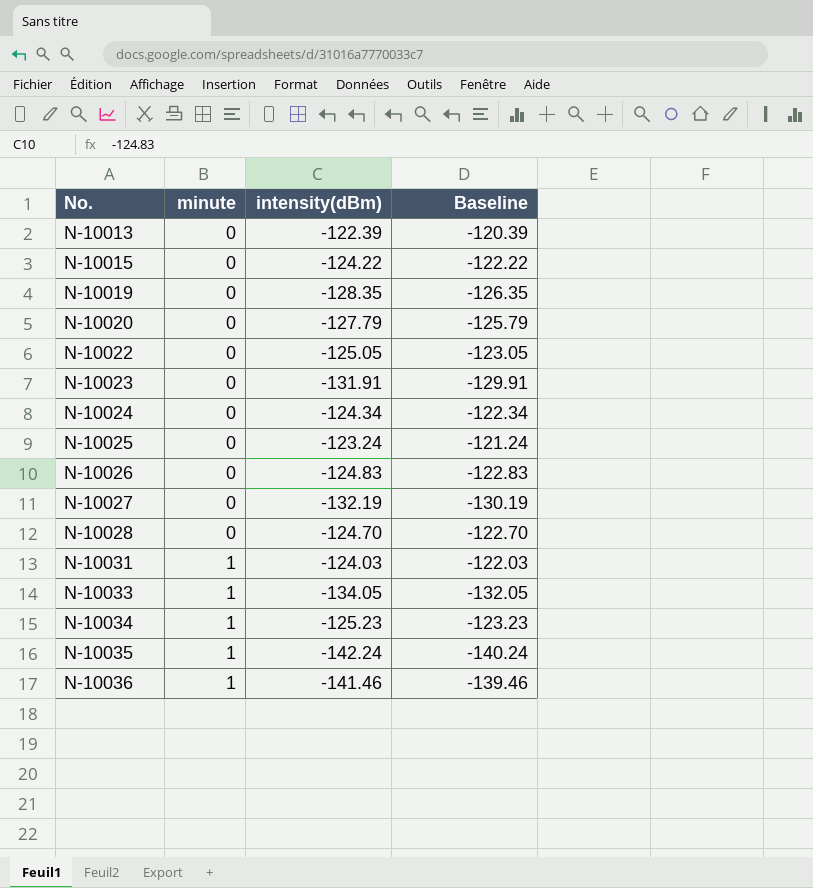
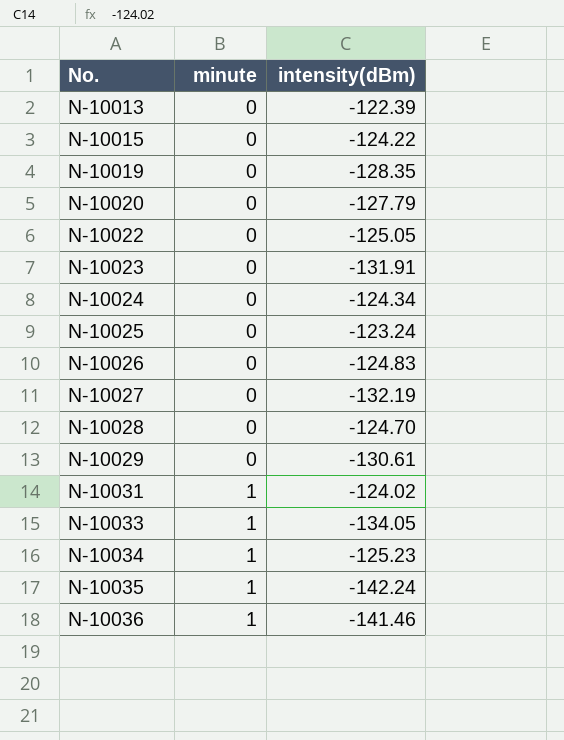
column Baseline | formula: [intensity(dBm)] + 2 -> none
row N-10029: none -> 0 | -130.61
N-10031 | intensity(dBm): -124.03 -> -124.02

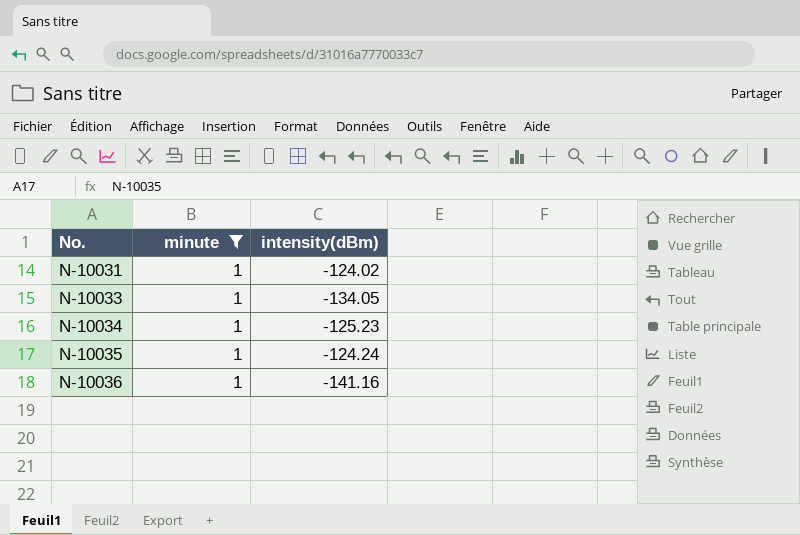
filter: none -> minute = 1
N-10035 | intensity(dBm): -142.24 -> -124.24
N-10036 | intensity(dBm): -141.46 -> -141.16

